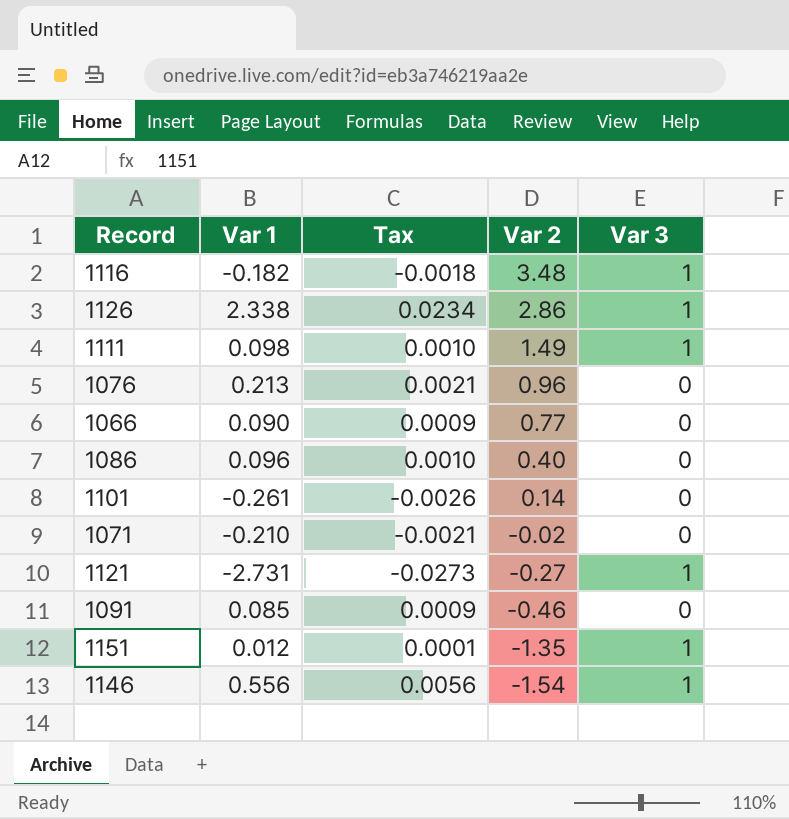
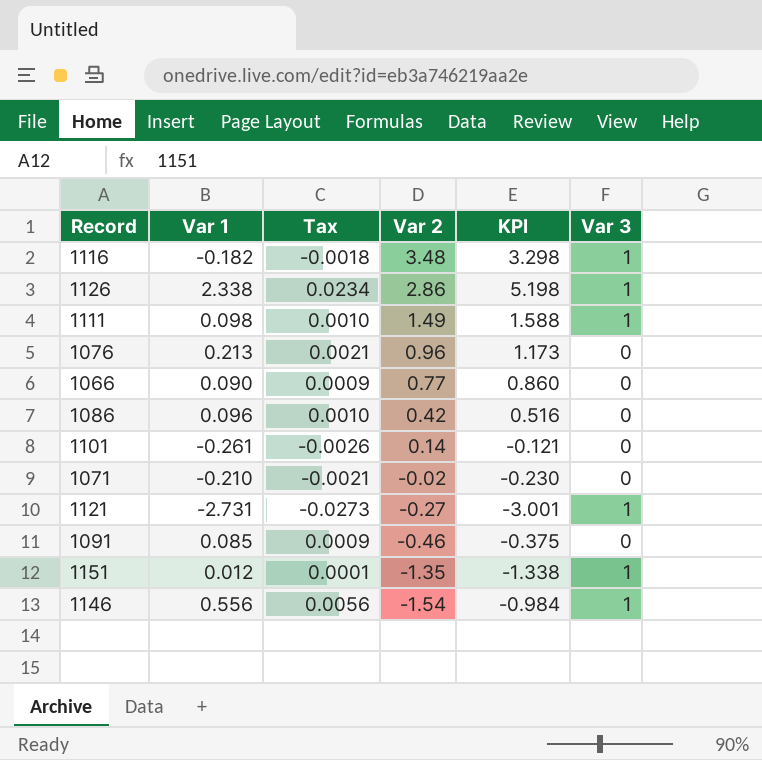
column KPI | formula: none -> [Var 1] + [Var 2]
1086 | Var 2: 0.40 -> 0.42

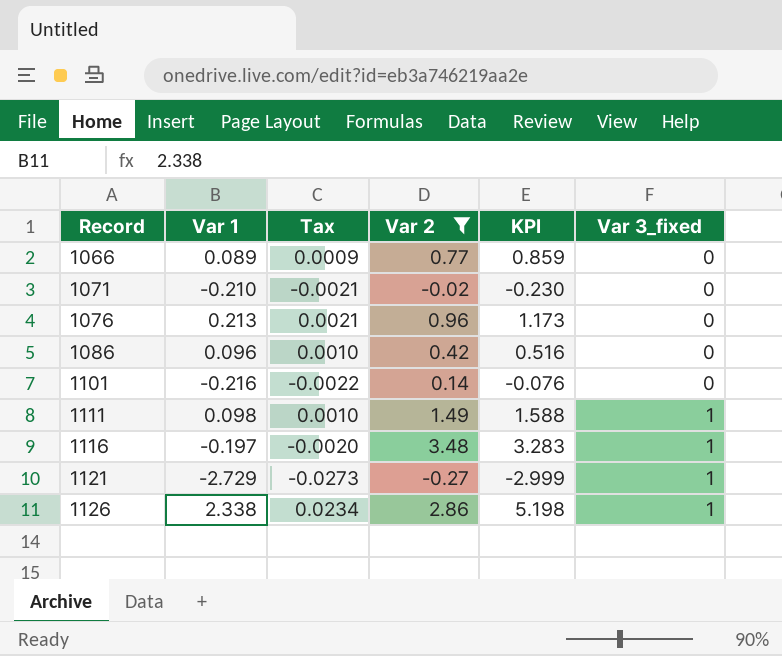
filter: none -> Var 2 >= -0.27
row order: Var 2 descending -> Record ascending
column name: Var 3 -> Var 3_fixed
1066 | Var 1: 0.090 -> 0.089
1066 | KPI: 0.860 -> 0.859
1101 | Var 1: -0.261 -> -0.216
1101 | Tax: -0.0026 -> -0.0022
1101 | KPI: -0.121 -> -0.076
1116 | Var 1: -0.182 -> -0.197
1116 | Tax: -0.0018 -> -0.0020
1116 | KPI: 3.298 -> 3.283
1121 | Var 1: -2.731 -> -2.729
1121 | KPI: -3.001 -> -2.999

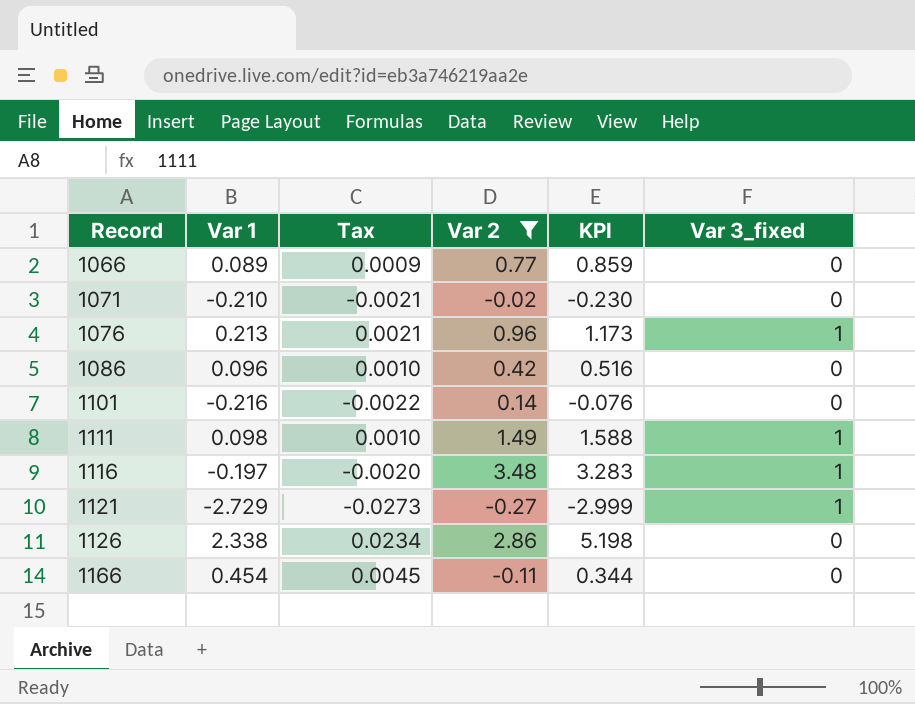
1076 | Var 3_fixed: 0 -> 1
1126 | Var 3_fixed: 1 -> 0
row 1166: none -> 0.454 | 0.0045 | -0.11 | 0.344 | 0

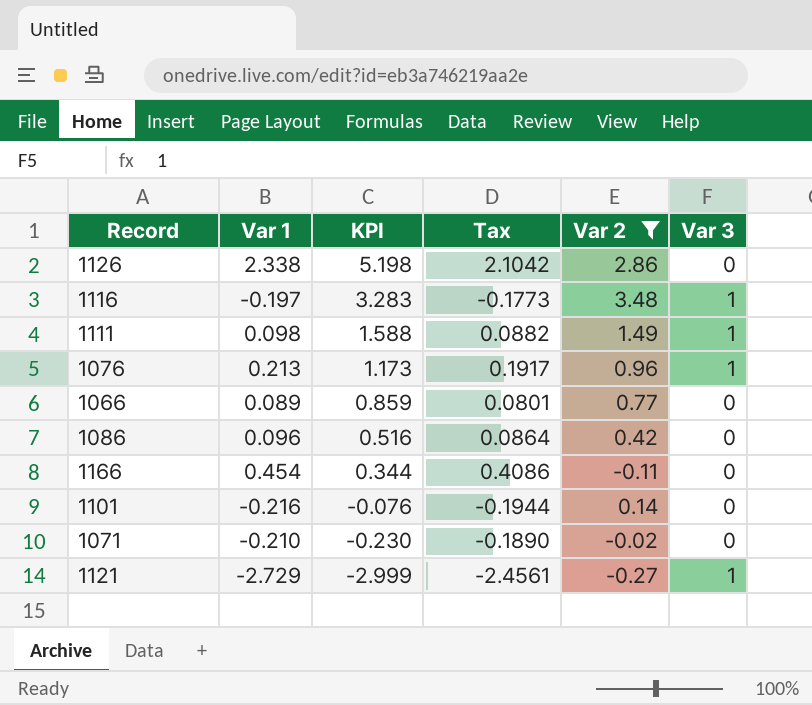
row order: Record ascending -> KPI descending
column KPI | position: 5 -> 3
column Tax | formula: [Var 1] * 0.01 -> [Var 1] * 0.9
column name: Var 3_fixed -> Var 3

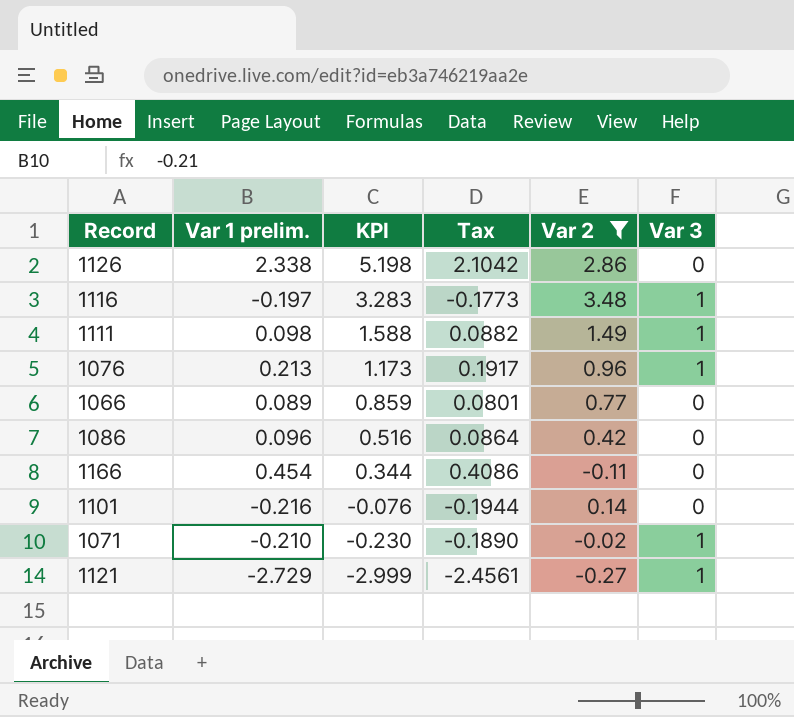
column name: Var 1 -> Var 1 prelim.
1071 | Var 3: 0 -> 1

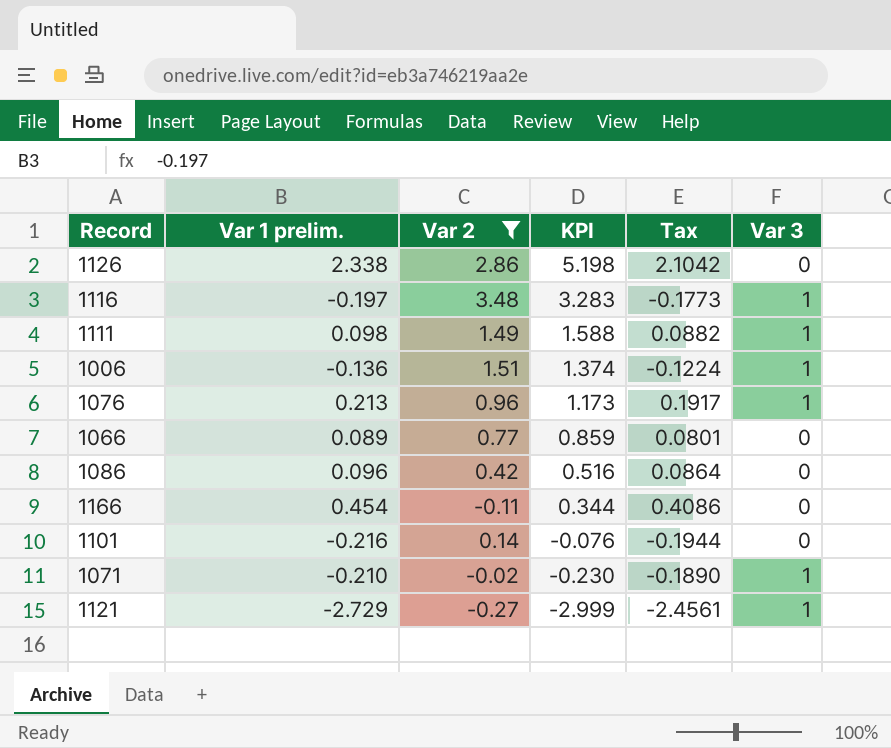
column Var 2 | position: 5 -> 3
row 1006: none -> -0.136 | 1.51 | 1.374 | -0.1224 | 1

